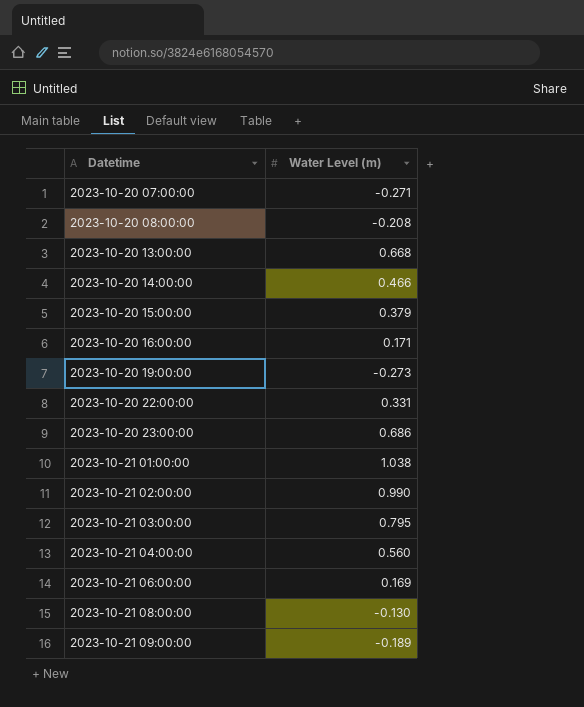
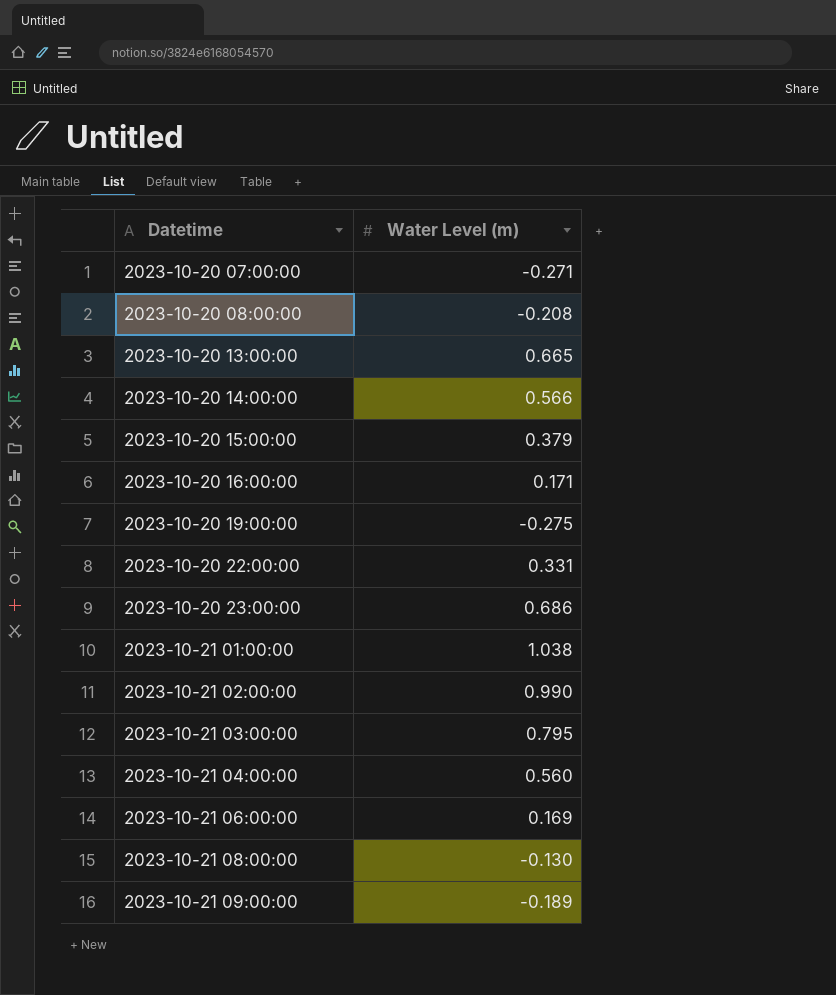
2023-10-20 13:00:00 | Water Level (m): 0.668 -> 0.665
2023-10-20 14:00:00 | Water Level (m): 0.466 -> 0.566
2023-10-20 19:00:00 | Water Level (m): -0.273 -> -0.275

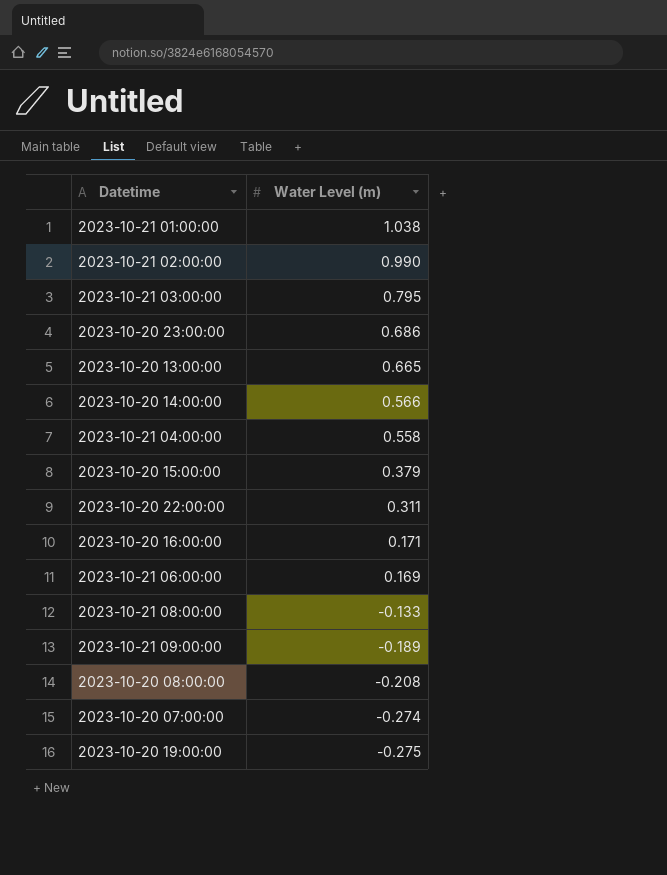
row order: Datetime ascending -> Water Level (m) descending
2023-10-21 04:00:00 | Water Level (m): 0.560 -> 0.558
2023-10-20 22:00:00 | Water Level (m): 0.331 -> 0.311
2023-10-21 08:00:00 | Water Level (m): -0.130 -> -0.133
2023-10-20 07:00:00 | Water Level (m): -0.271 -> -0.274

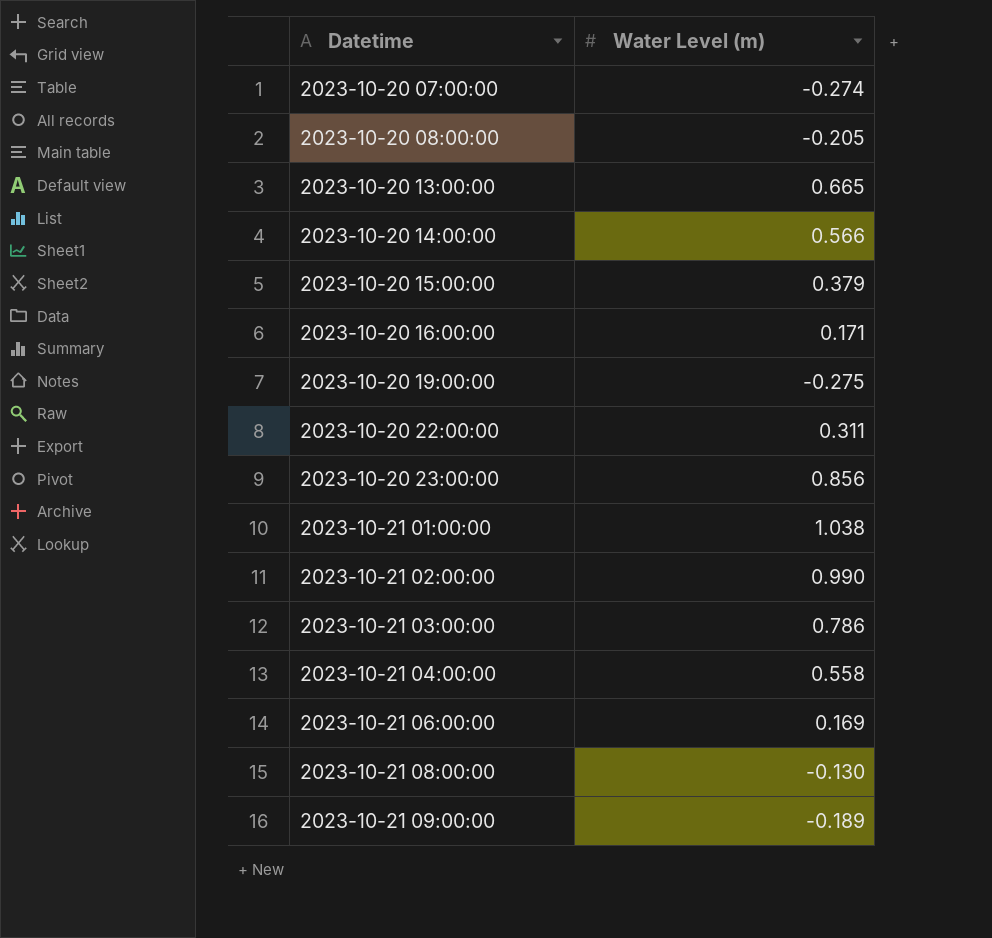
row order: Water Level (m) descending -> Datetime ascending
2023-10-20 08:00:00 | Water Level (m): -0.208 -> -0.205
2023-10-20 23:00:00 | Water Level (m): 0.686 -> 0.856
2023-10-21 03:00:00 | Water Level (m): 0.795 -> 0.786
2023-10-21 08:00:00 | Water Level (m): -0.133 -> -0.130

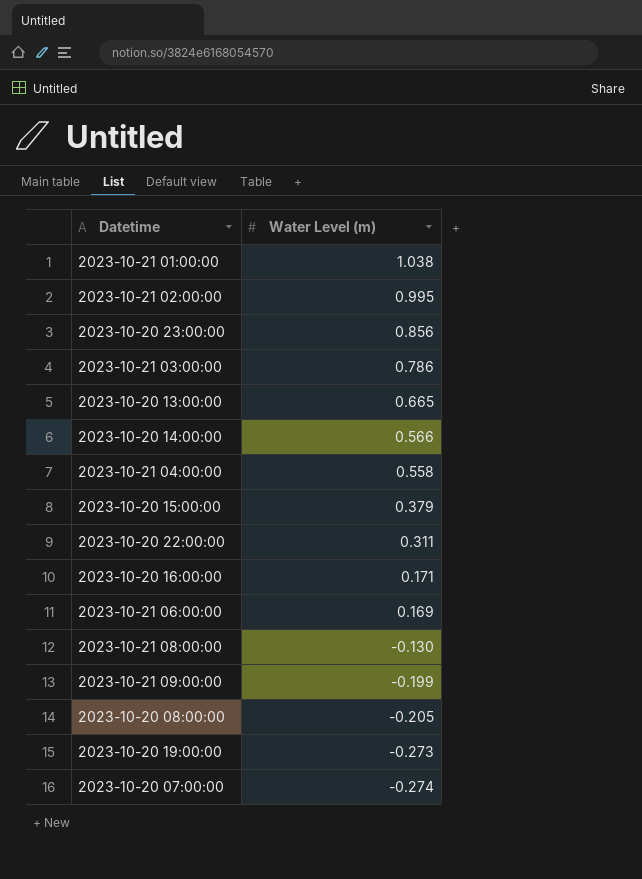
row order: Datetime ascending -> Water Level (m) descending
2023-10-21 02:00:00 | Water Level (m): 0.990 -> 0.995
2023-10-21 09:00:00 | Water Level (m): -0.189 -> -0.199
2023-10-20 19:00:00 | Water Level (m): -0.275 -> -0.273

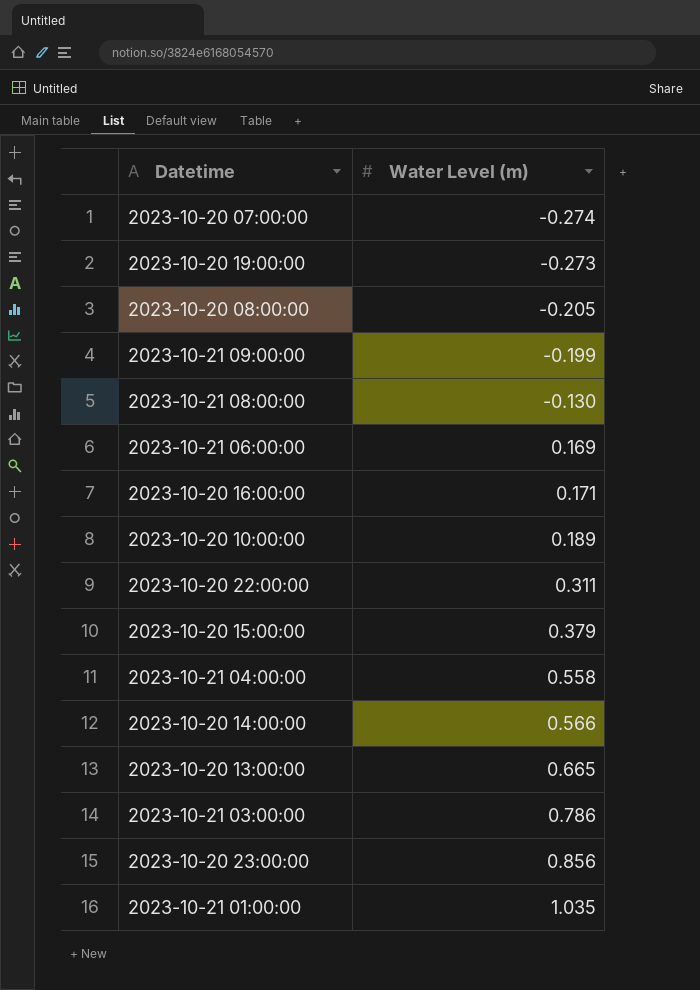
row order: Water Level (m) descending -> Water Level (m) ascending
row 2023-10-21 02:00:00: 0.995 -> none
row 2023-10-20 10:00:00: none -> 0.189
2023-10-21 01:00:00 | Water Level (m): 1.038 -> 1.035

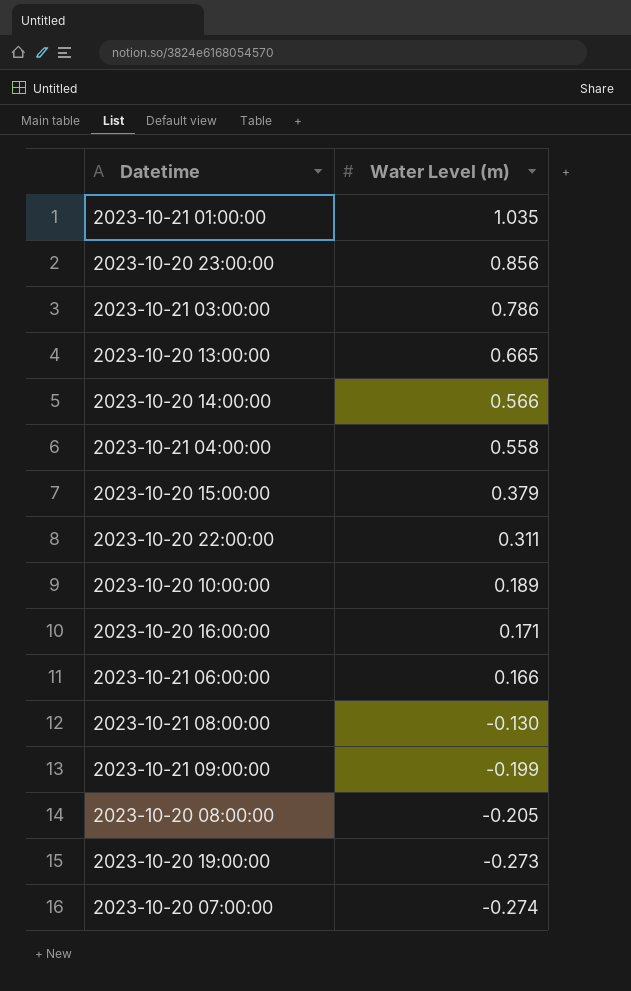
row order: Water Level (m) ascending -> Water Level (m) descending
2023-10-21 06:00:00 | Water Level (m): 0.169 -> 0.166

